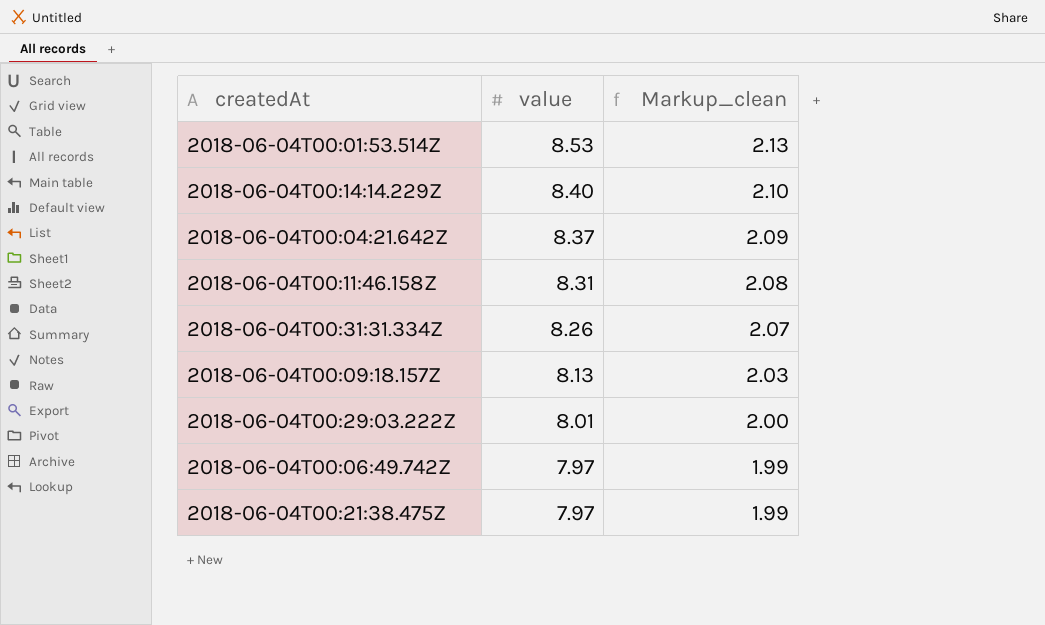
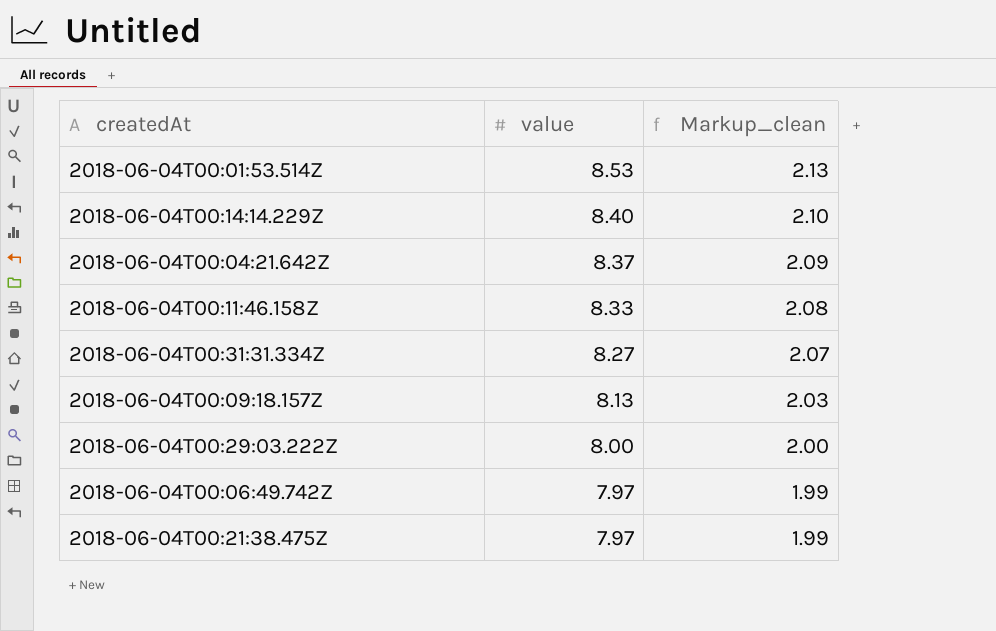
2018-06-04T00:11:46.158Z | value: 8.31 -> 8.33
2018-06-04T00:31:31.334Z | value: 8.26 -> 8.27
2018-06-04T00:29:03.222Z | value: 8.01 -> 8.00

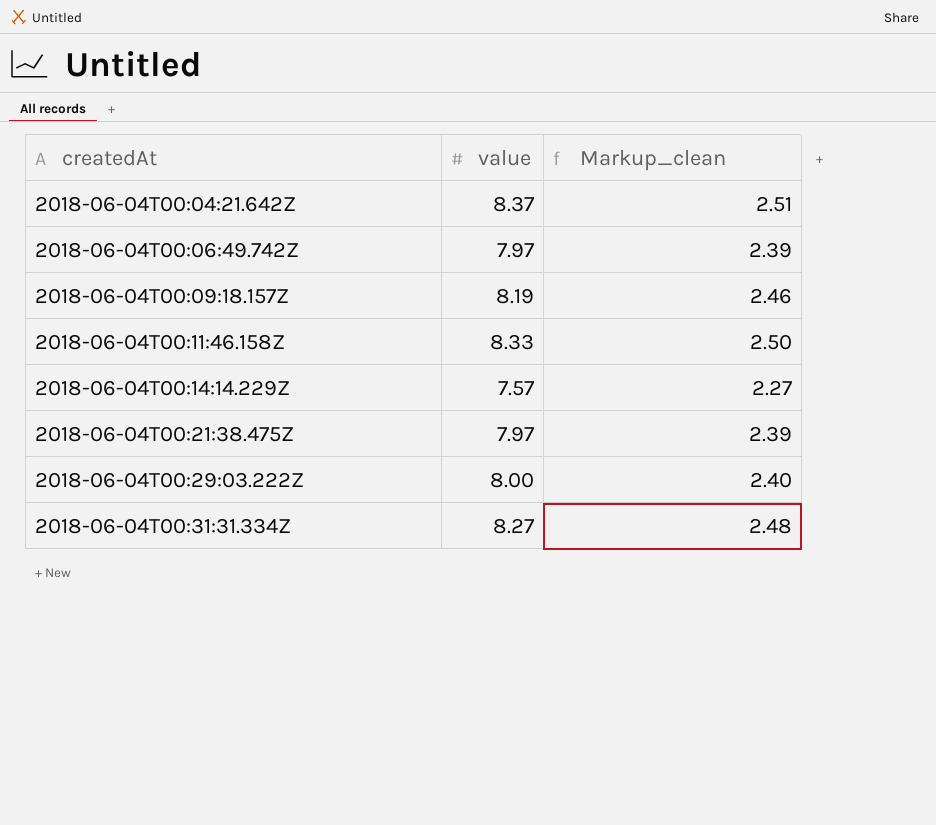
row order: value descending -> createdAt ascending
column Markup_clean | formula: [value] * 0.25 -> [value] * 0.3
row 2018-06-04T00:01:53.514Z: 8.53 | 2.13 -> none
2018-06-04T00:09:18.157Z | value: 8.13 -> 8.19
2018-06-04T00:14:14.229Z | value: 8.40 -> 7.57

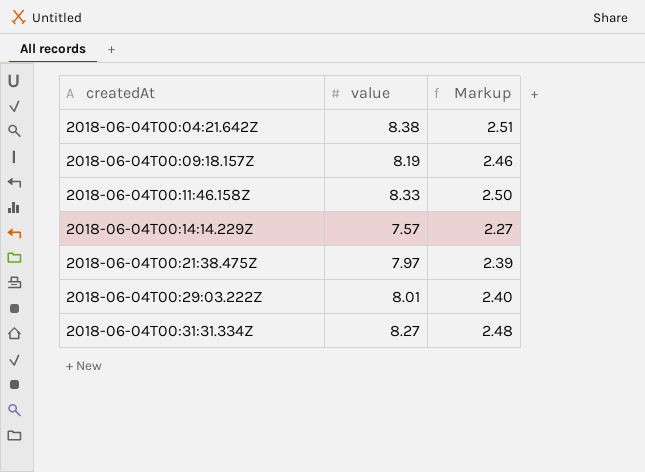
column name: Markup_clean -> Markup
row 2018-06-04T00:06:49.742Z: 7.97 | 2.39 -> none
2018-06-04T00:04:21.642Z | value: 8.37 -> 8.38
2018-06-04T00:29:03.222Z | value: 8.00 -> 8.01

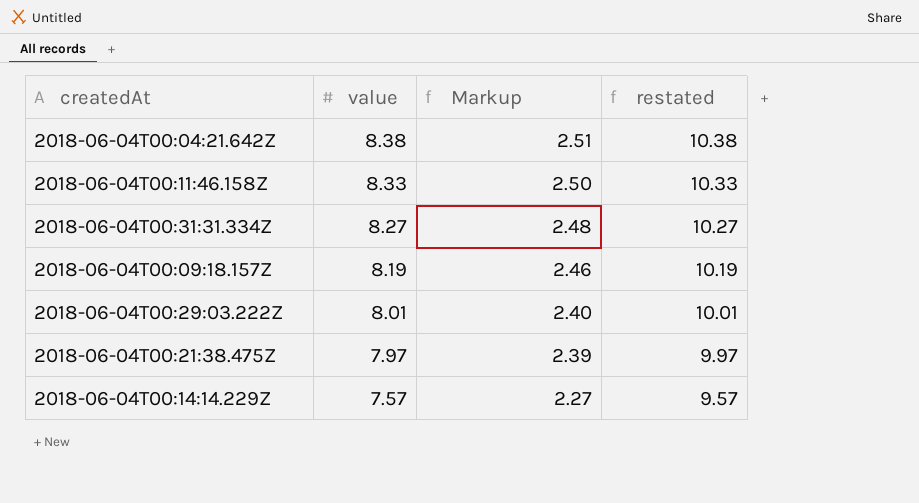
row order: createdAt ascending -> value descending
column restated | formula: none -> [value] + 2

